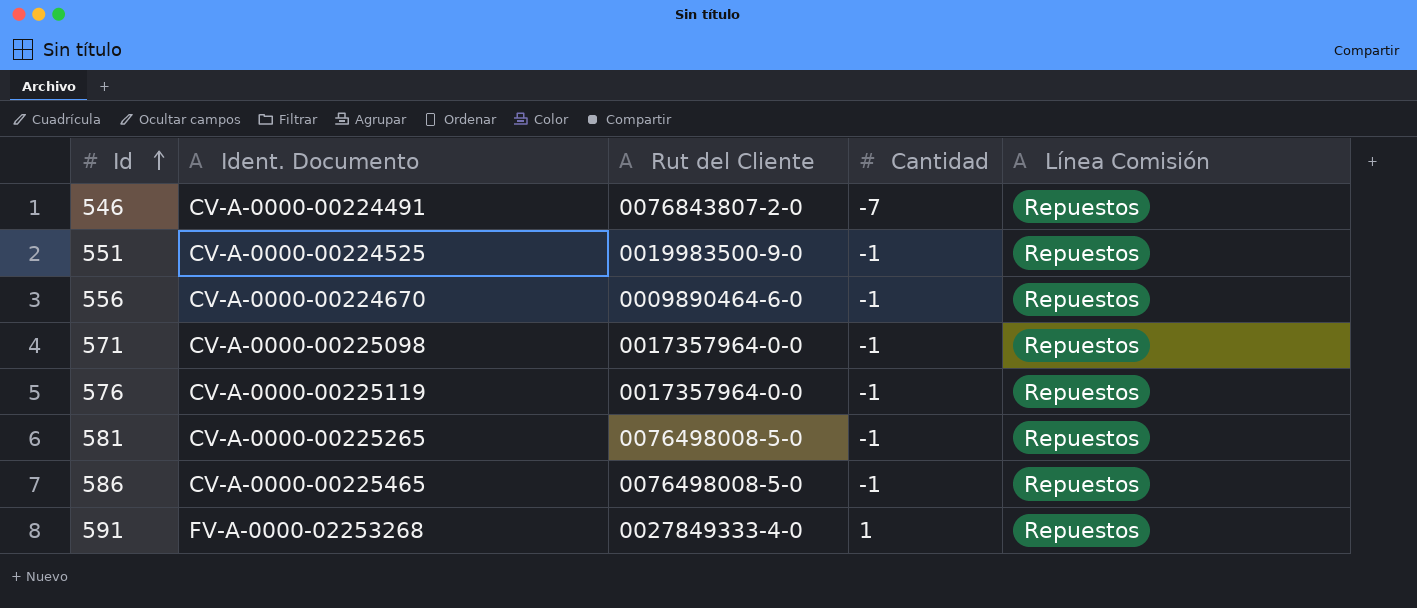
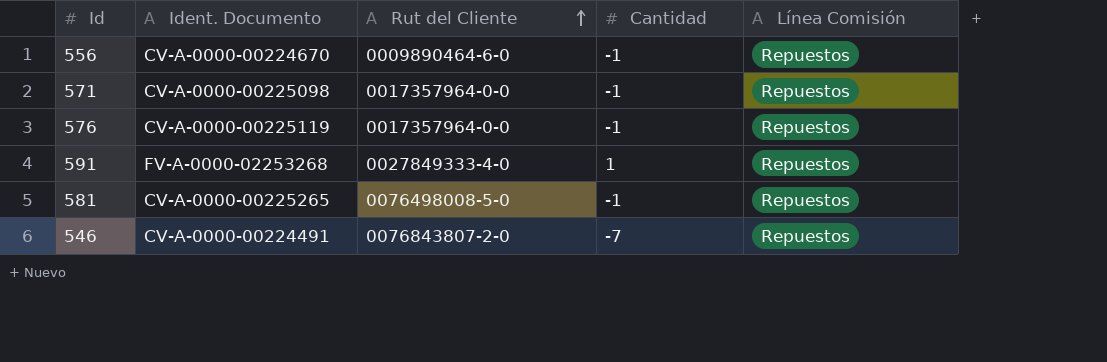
row order: Id ascending -> Rut del Cliente ascending
row 551: CV-A-0000-00224525 | 0019983500-9-0 | -1 | Repuestos -> none
row 586: CV-A-0000-00225465 | 0076498008-5-0 | -1 | Repuestos -> none

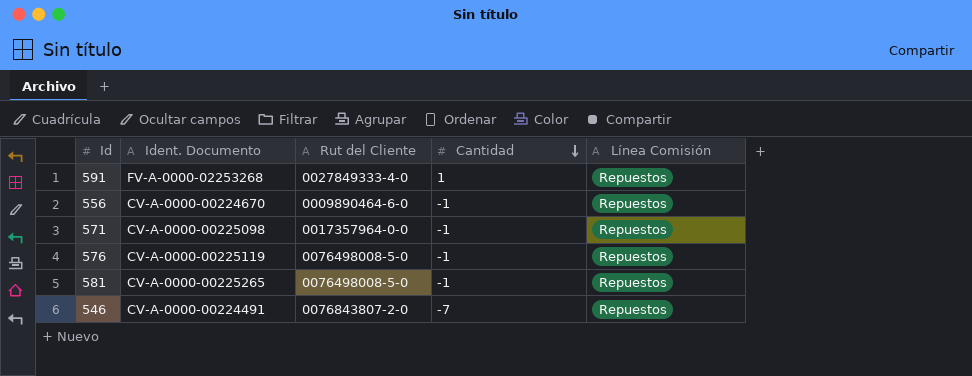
row order: Rut del Cliente ascending -> Cantidad descending
576 | Rut del Cliente: 0017357964-0-0 -> 0076498008-5-0

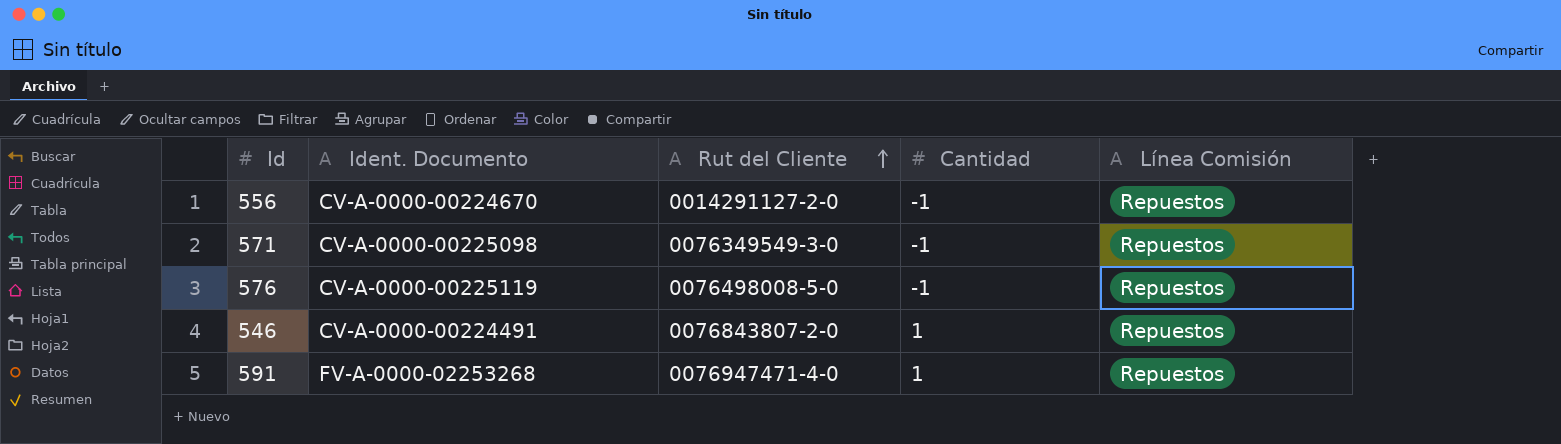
row order: Cantidad descending -> Rut del Cliente ascending
row 581: CV-A-0000-00225265 | 0076498008-5-0 | -1 | Repuestos -> none
556 | Rut del Cliente: 0009890464-6-0 -> 0014291127-2-0
571 | Rut del Cliente: 0017357964-0-0 -> 0076349549-3-0
546 | Cantidad: -7 -> 1
591 | Rut del Cliente: 0027849333-4-0 -> 0076947471-4-0

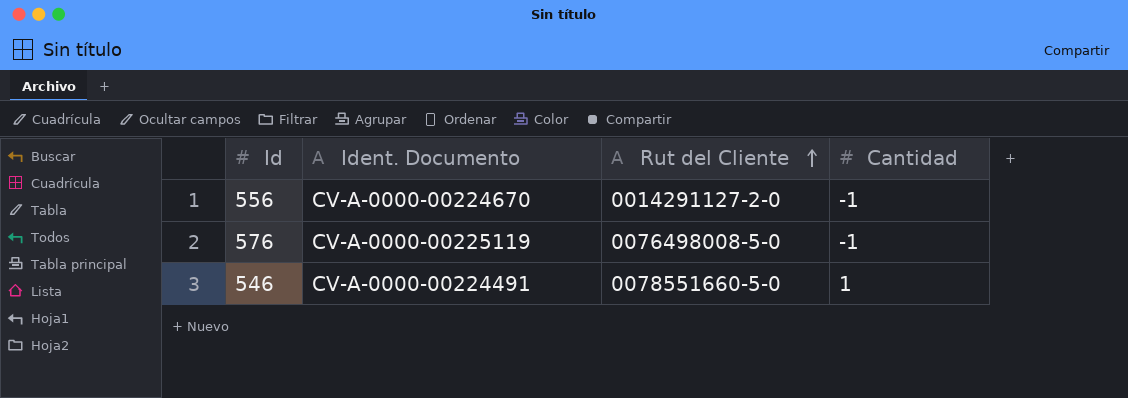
column Línea Comisión | position: 5 -> none
row 571: CV-A-0000-00225098 | 0076349549-3-0 | -1 | Repuestos -> none
row 591: FV-A-0000-02253268 | 0076947471-4-0 | 1 | Repuestos -> none
546 | Rut del Cliente: 0076843807-2-0 -> 0078551660-5-0

